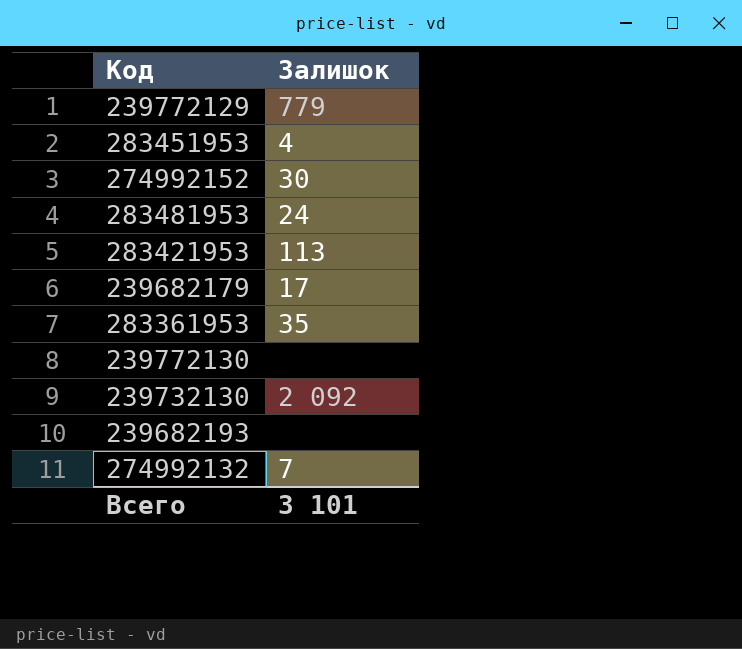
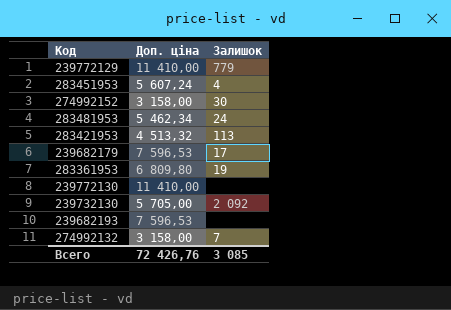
column Доп. ціна | position: none -> 2
283361953 | Залишок: 35 -> 19
Всего | Залишок: 3 101 -> 3 085

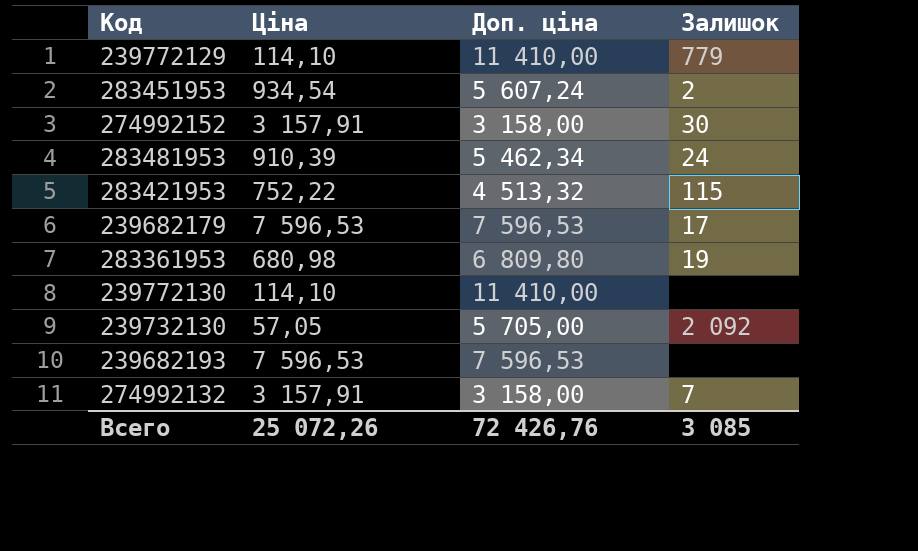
column Ціна | position: none -> 2
283451953 | Залишок: 4 -> 2
283421953 | Залишок: 113 -> 115

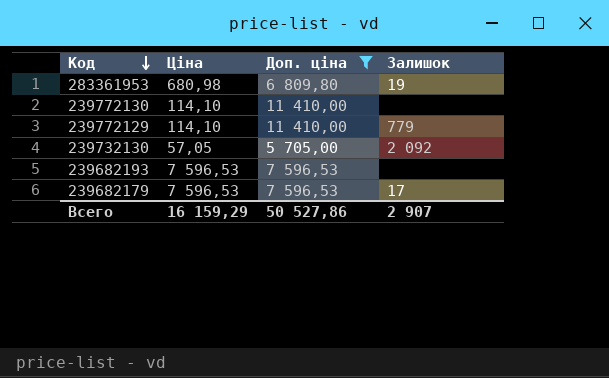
filter: none -> Доп. ціна >= 5 705,00
row order: none -> Код descending
Всего | Ціна: 25 072,26 -> 16 159,29
Всего | Доп. ціна: 72 426,76 -> 50 527,86
Всего | Залишок: 3 085 -> 2 907

